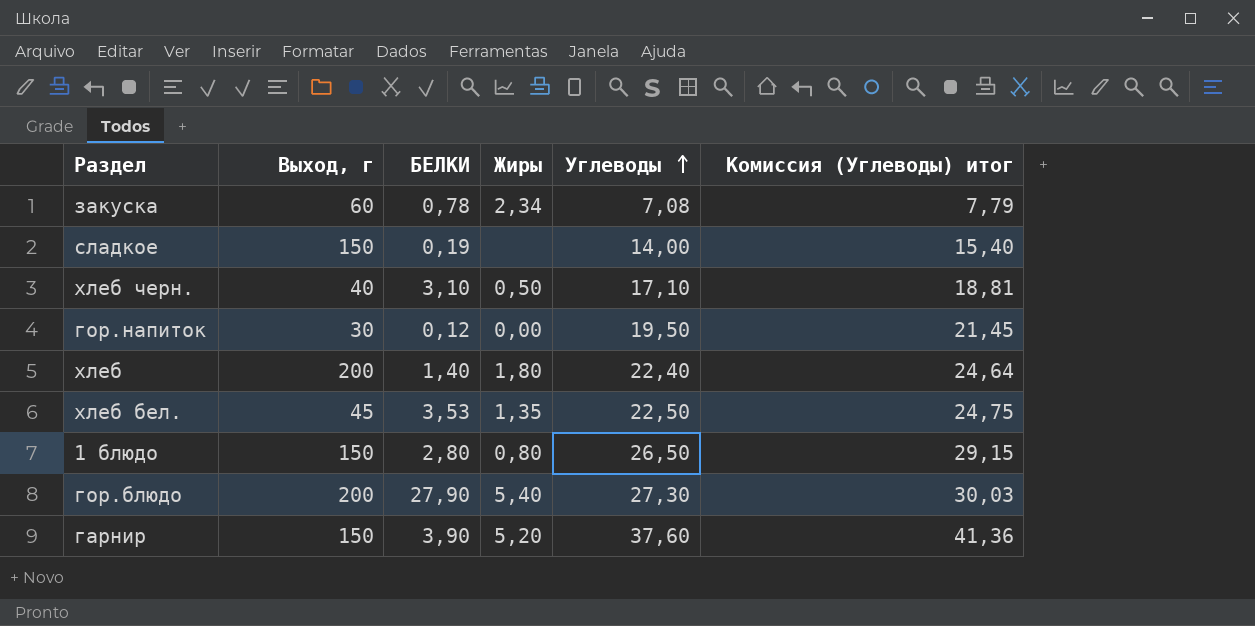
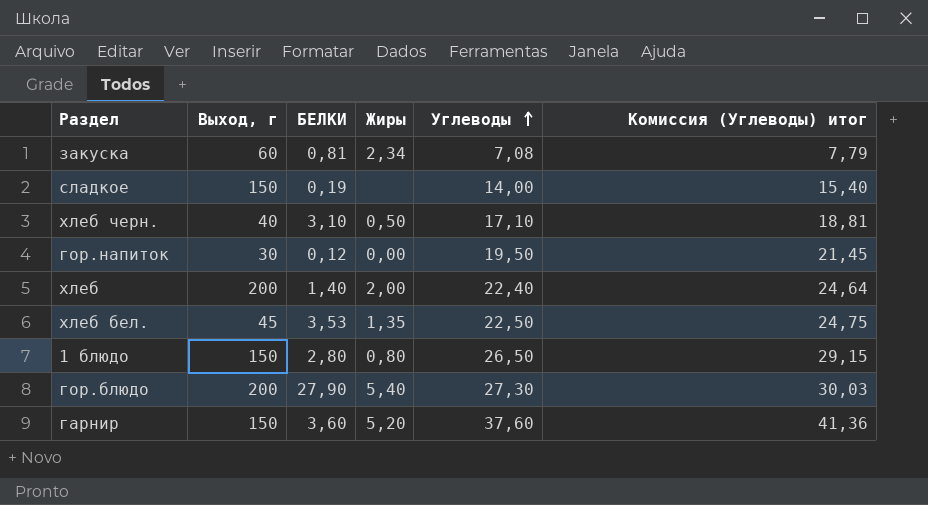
закуска | БЕЛКИ: 0,78 -> 0,81
хлеб | Жиры: 1,80 -> 2,00
гарнир | БЕЛКИ: 3,90 -> 3,60

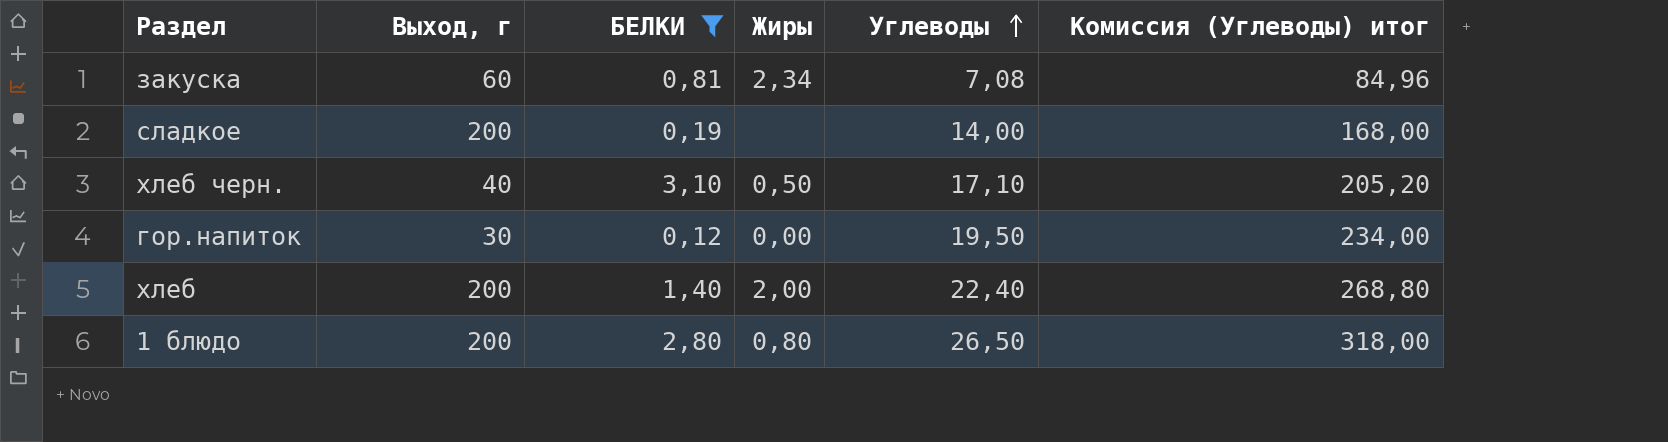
filter: none -> БЕЛКИ <= 3,10
column Комиссия (Углеводы) итог | formula: [Углеводы] * 1,1 -> [Углеводы] * 12
сладкое | Выход, г: 150 -> 200
1 блюдо | Выход, г: 150 -> 200

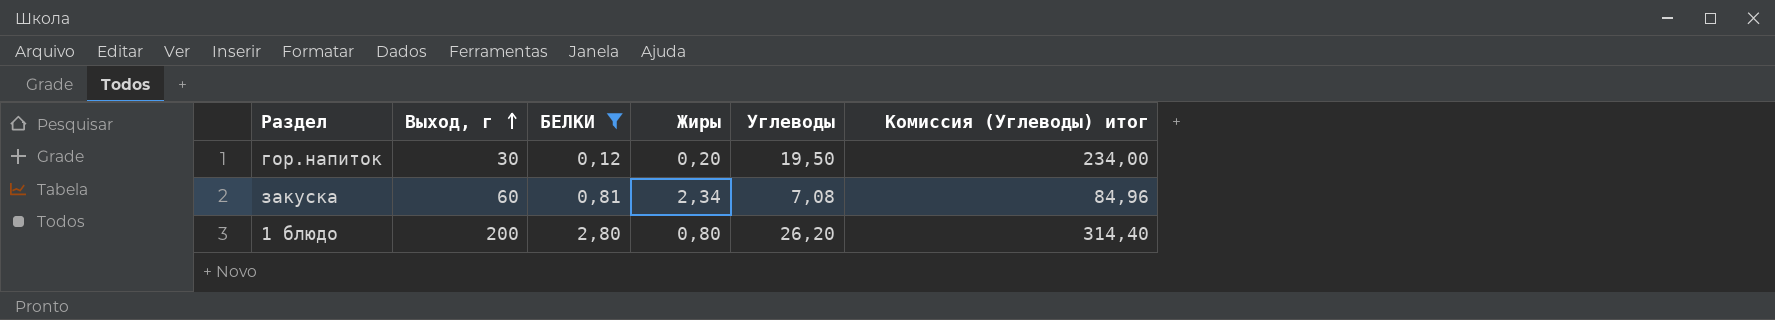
row order: Углеводы ascending -> Выход, г ascending
row сладкое: 200 | 0,19 | none | 14,00 | 168,00 -> none
row хлеб черн.: 40 | 3,10 | 0,50 | 17,10 | 205,20 -> none
row хлеб: 200 | 1,40 | 2,00 | 22,40 | 268,80 -> none
гор.напиток | Жиры: 0,00 -> 0,20
1 блюдо | Углеводы: 26,50 -> 26,20
1 блюдо | Комиссия (Углеводы) итог: 318,00 -> 314,40

